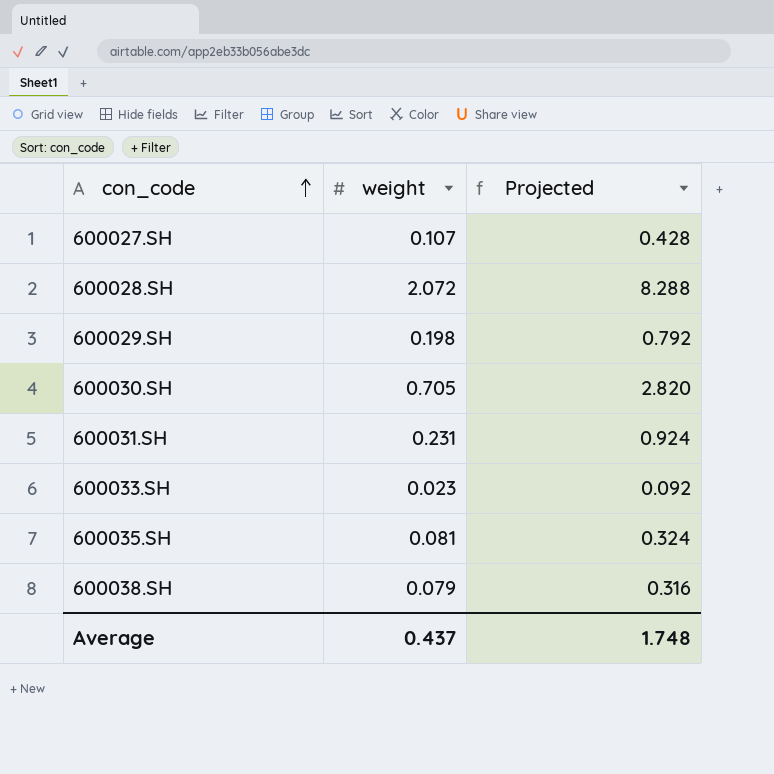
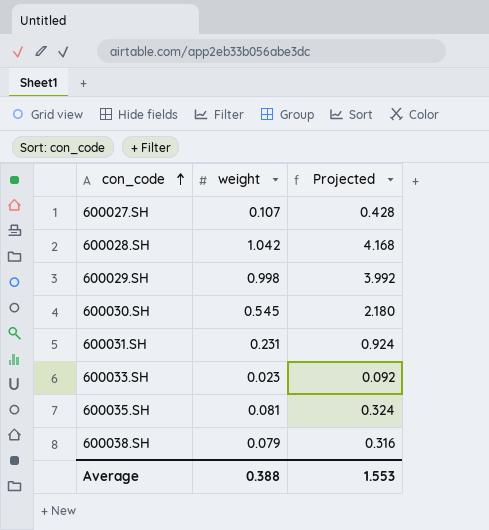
600028.SH | weight: 2.072 -> 1.042
600028.SH | Projected: 8.288 -> 4.168
600029.SH | weight: 0.198 -> 0.998
600029.SH | Projected: 0.792 -> 3.992
600030.SH | weight: 0.705 -> 0.545
600030.SH | Projected: 2.820 -> 2.180
Average | weight: 0.437 -> 0.388
Average | Projected: 1.748 -> 1.553

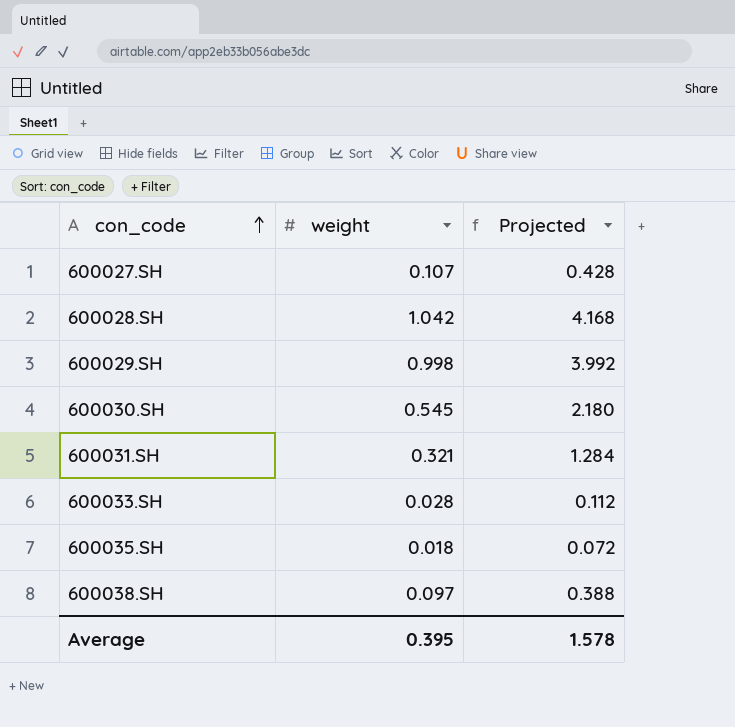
600031.SH | weight: 0.231 -> 0.321
600031.SH | Projected: 0.924 -> 1.284
600033.SH | weight: 0.023 -> 0.028
600033.SH | Projected: 0.092 -> 0.112
600035.SH | weight: 0.081 -> 0.018
600035.SH | Projected: 0.324 -> 0.072
600038.SH | weight: 0.079 -> 0.097
600038.SH | Projected: 0.316 -> 0.388
Average | weight: 0.388 -> 0.395
Average | Projected: 1.553 -> 1.578

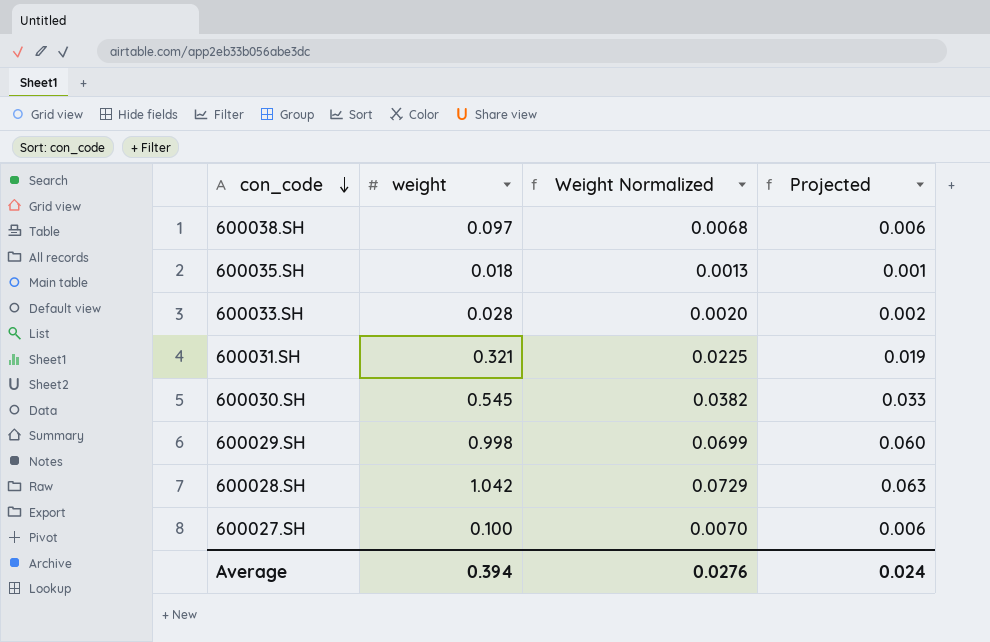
row order: con_code ascending -> con_code descending
column Weight Normalized | formula: none -> [weight] * 0.07
column Projected | formula: [weight] * 4 -> [weight] * 0.06
600027.SH | weight: 0.107 -> 0.100
Average | weight: 0.395 -> 0.394
Average | Projected: 1.578 -> 0.024

